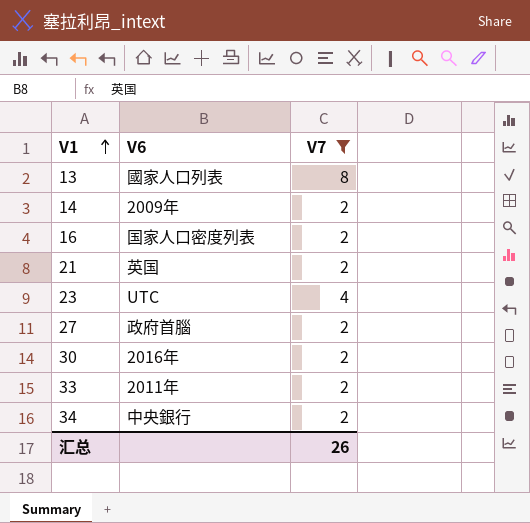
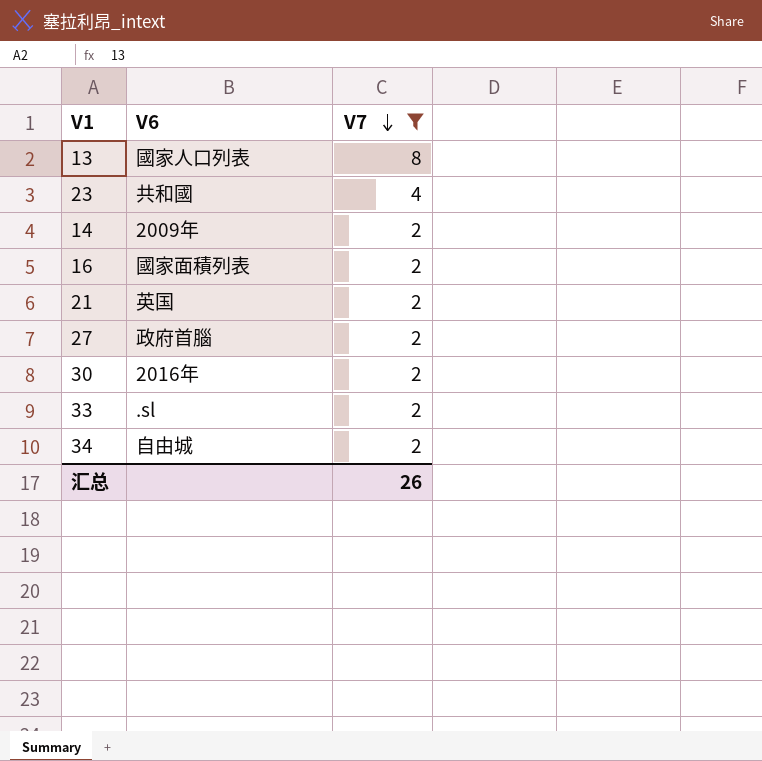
row order: V1 ascending -> V7 descending
23 | V6: UTC -> 共和國
16 | V6: 国家人口密度列表 -> 國家面積列表
33 | V6: 2011年 -> .sl
34 | V6: 中央銀行 -> 自由城

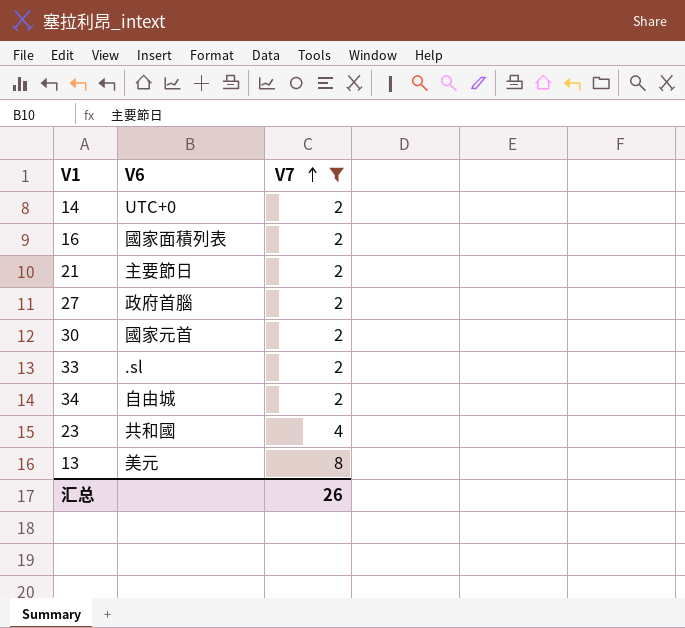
row order: V7 descending -> V7 ascending
14 | V6: 2009年 -> UTC+0
21 | V6: 英国 -> 主要節日
30 | V6: 2016年 -> 國家元首
13 | V6: 國家人口列表 -> 美元

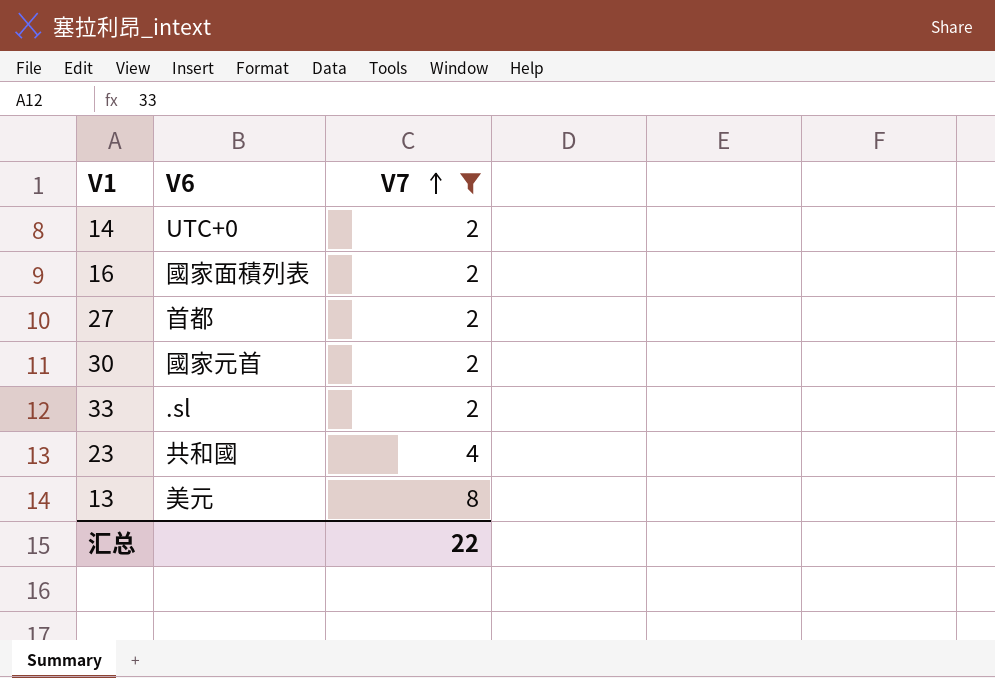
row 21: 主要節日 | 2 -> none
row 34: 自由城 | 2 -> none
27 | V6: 政府首腦 -> 首都
汇总 | V7: 26 -> 22

